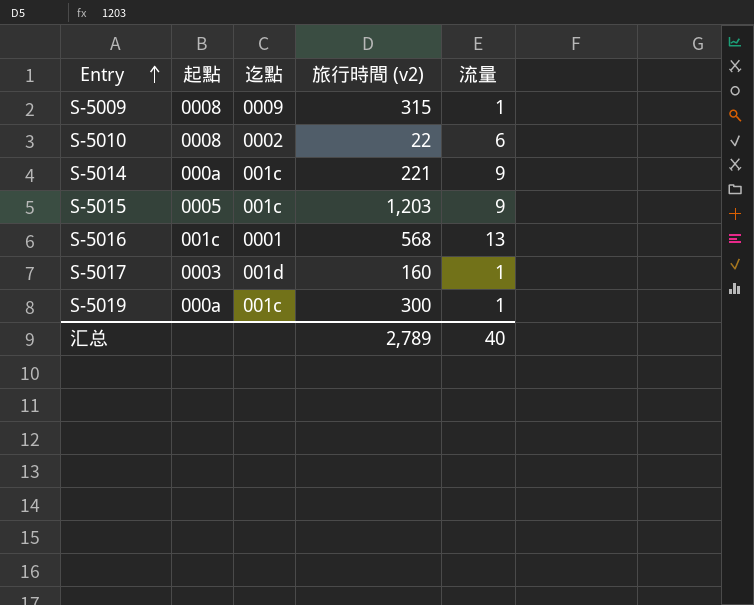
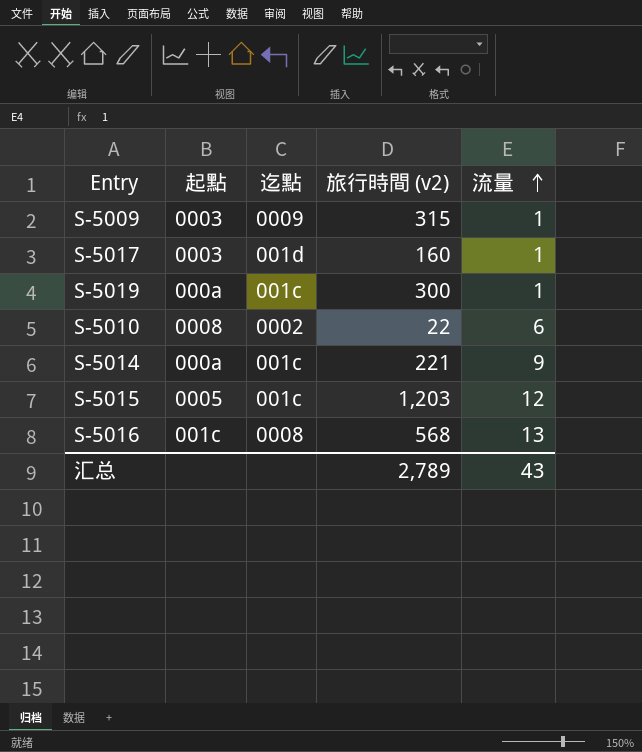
row order: Entry ascending -> 流量 ascending
S-5009 | 起點: 0008 -> 0003
S-5015 | 流量: 9 -> 12
S-5016 | 迄點: 0001 -> 0008
汇总 | 流量: 40 -> 43

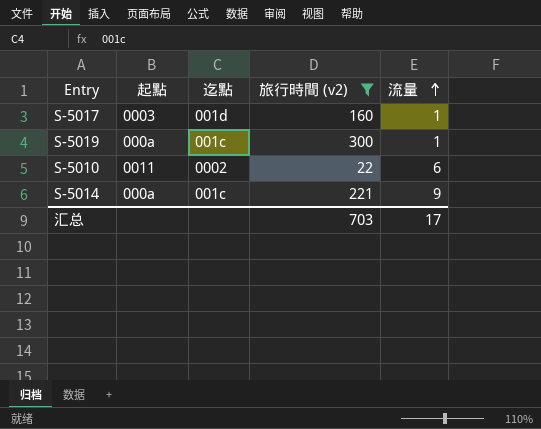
filter: none -> 旅行時間 (v2) <= 300
S-5010 | 起點: 0008 -> 0011
汇总 | 旅行時間 (v2): 2,789 -> 703
汇总 | 流量: 43 -> 17

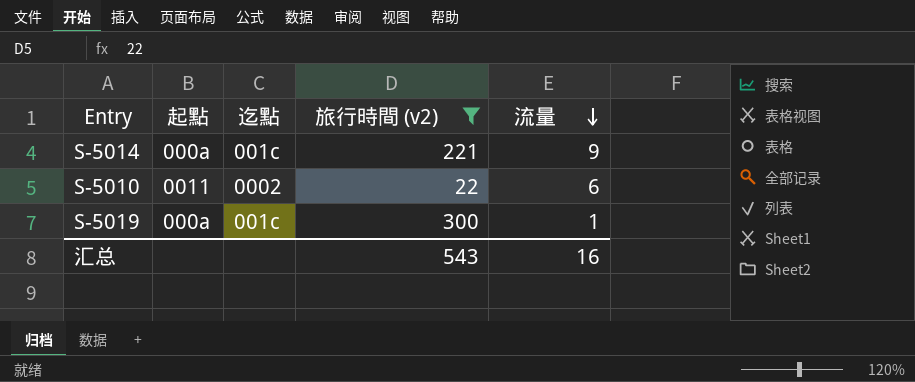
row order: 流量 ascending -> 流量 descending
row S-5017: 0003 | 001d | 160 | 1 -> none
汇总 | 旅行時間 (v2): 703 -> 543
汇总 | 流量: 17 -> 16

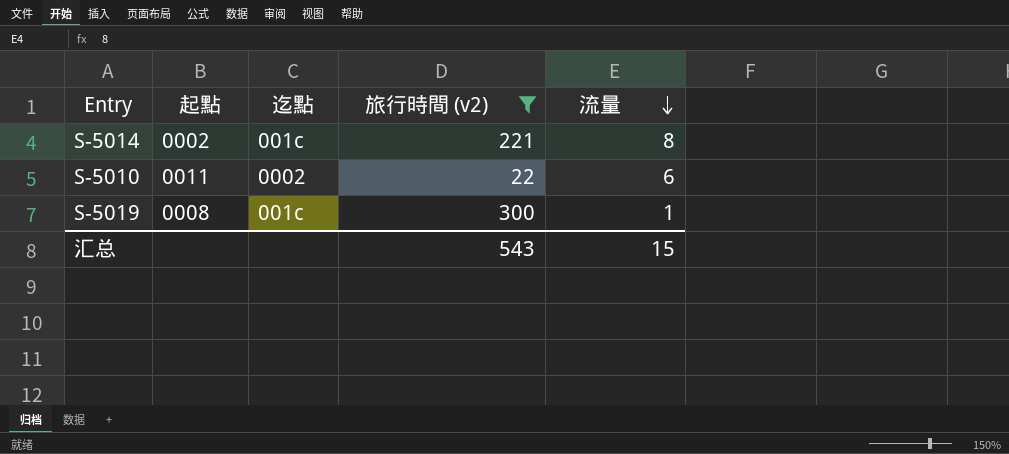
S-5014 | 起點: 000a -> 0002
S-5014 | 流量: 9 -> 8
S-5019 | 起點: 000a -> 0008
汇总 | 流量: 16 -> 15

